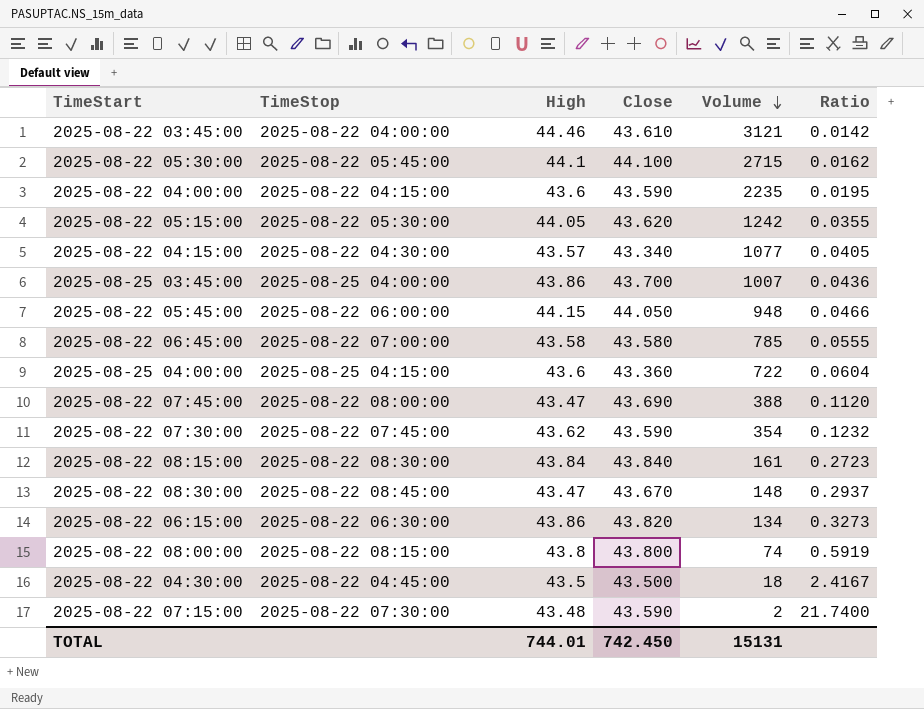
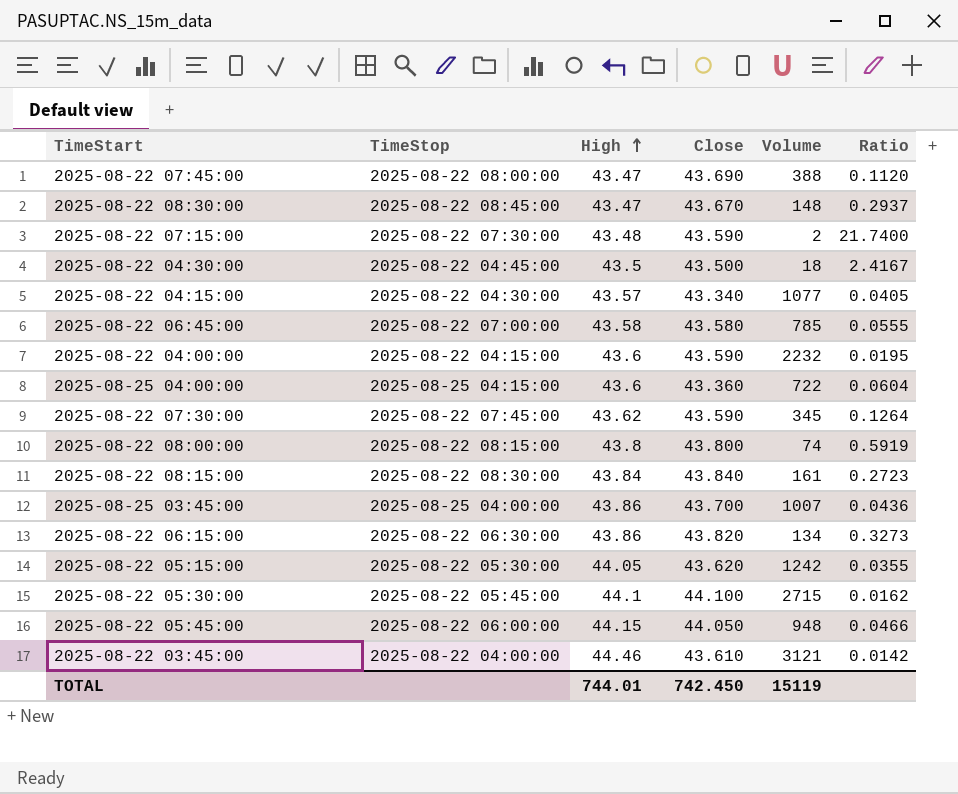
row order: Volume descending -> High ascending
2025-08-22 04:00:00 | Volume: 2235 -> 2232
2025-08-22 07:30:00 | Volume: 354 -> 345
2025-08-22 07:30:00 | Ratio: 0.1232 -> 0.1264
TOTAL | Volume: 15131 -> 15119

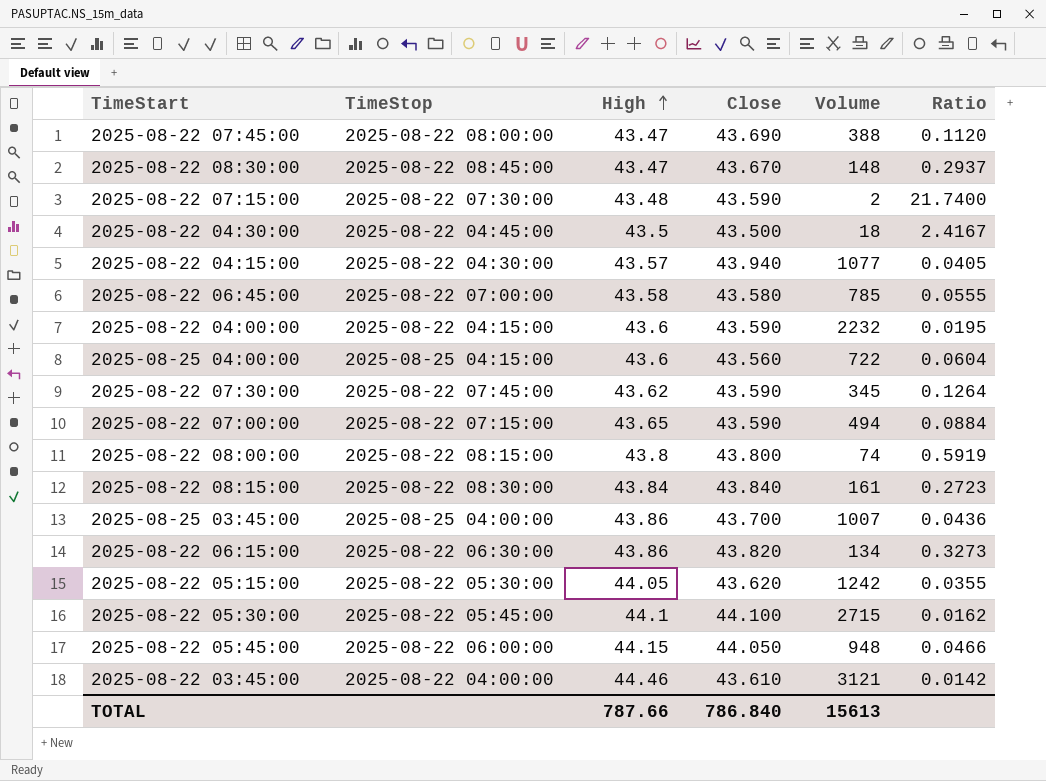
2025-08-22 04:15:00 | Close: 43.340 -> 43.940
2025-08-25 04:00:00 | Close: 43.360 -> 43.560
row 2025-08-22 07:00:00: none -> 2025-08-22 07:15:00 | 43.65 | 43.590 | 494 | 0.0884
TOTAL | High: 744.01 -> 787.66
TOTAL | Close: 742.450 -> 786.840
TOTAL | Volume: 15119 -> 15613

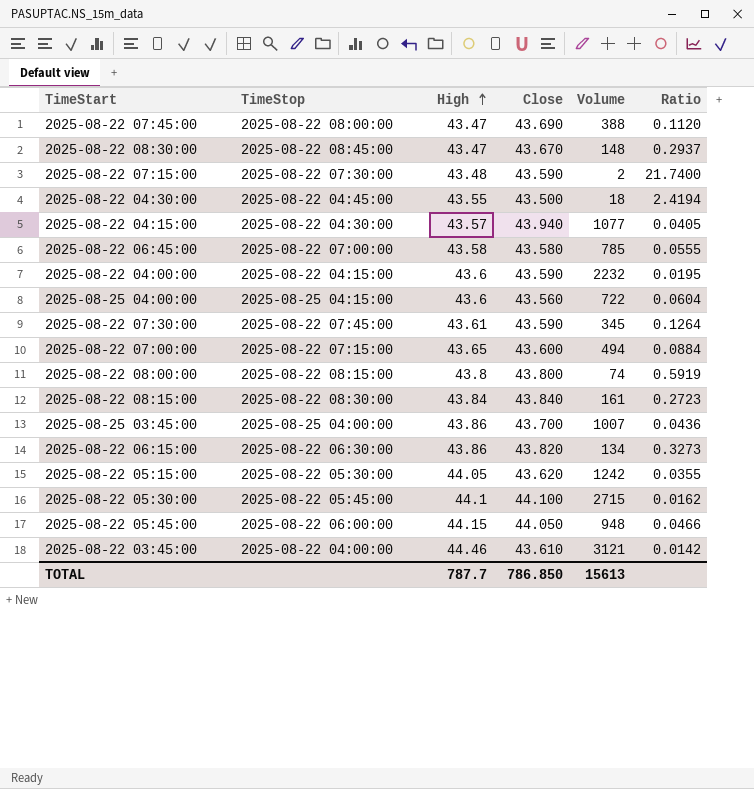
2025-08-22 04:30:00 | High: 43.5 -> 43.55
2025-08-22 04:30:00 | Ratio: 2.4167 -> 2.4194
2025-08-22 07:30:00 | High: 43.62 -> 43.61
2025-08-22 07:00:00 | Close: 43.590 -> 43.600
TOTAL | High: 787.66 -> 787.7
TOTAL | Close: 786.840 -> 786.850

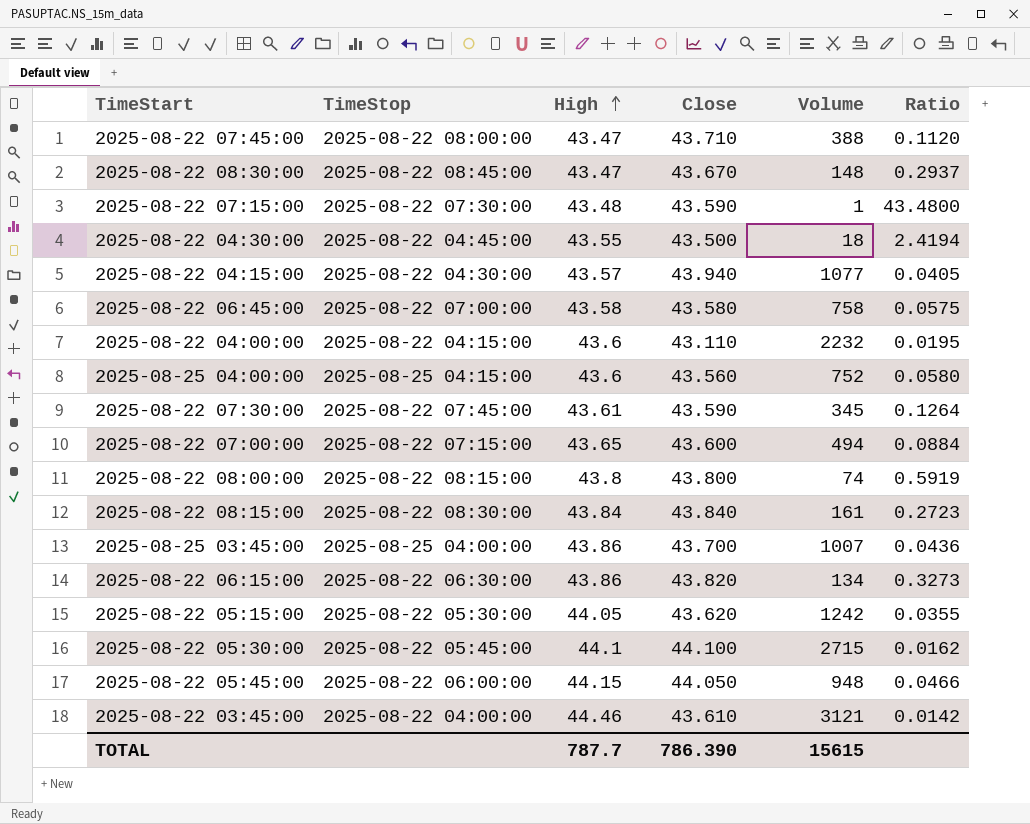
2025-08-22 07:45:00 | Close: 43.690 -> 43.710
2025-08-22 07:15:00 | Volume: 2 -> 1
2025-08-22 07:15:00 | Ratio: 21.7400 -> 43.4800
2025-08-22 06:45:00 | Volume: 785 -> 758
2025-08-22 06:45:00 | Ratio: 0.0555 -> 0.0575
2025-08-22 04:00:00 | Close: 43.590 -> 43.110
2025-08-25 04:00:00 | Volume: 722 -> 752
2025-08-25 04:00:00 | Ratio: 0.0604 -> 0.0580
TOTAL | Close: 786.850 -> 786.390
TOTAL | Volume: 15613 -> 15615

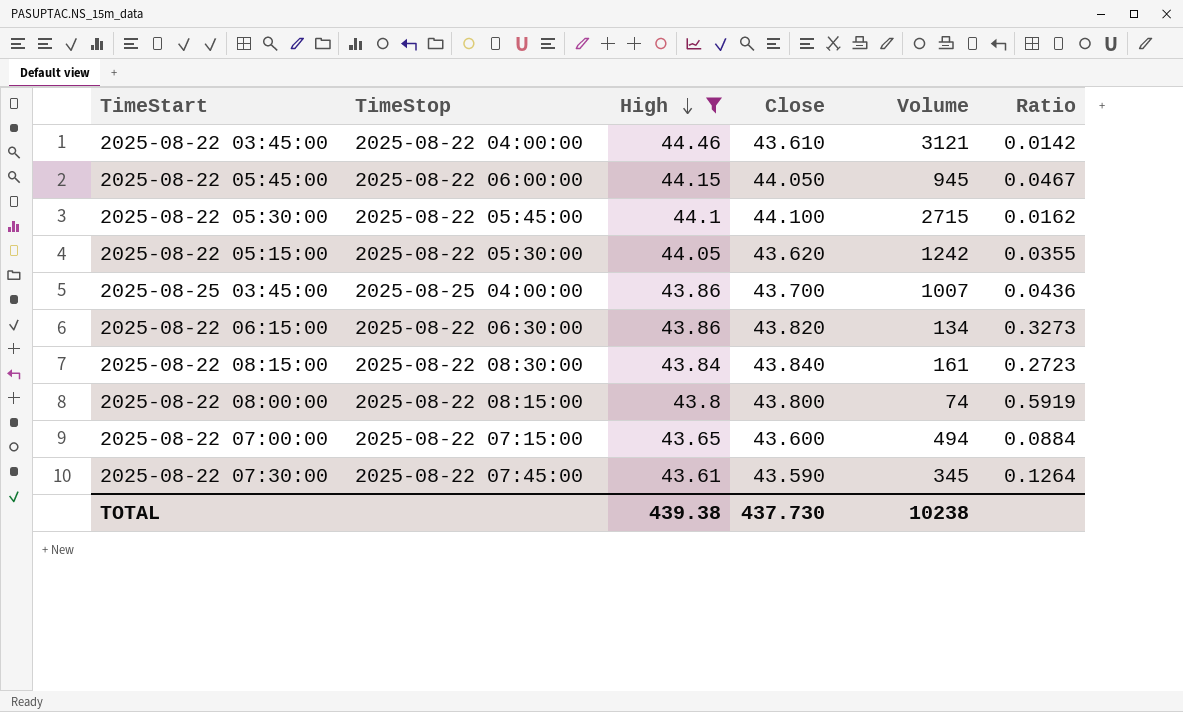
filter: none -> High >= 43.61
row order: High ascending -> High descending
2025-08-22 05:45:00 | Volume: 948 -> 945
2025-08-22 05:45:00 | Ratio: 0.0466 -> 0.0467
TOTAL | High: 787.7 -> 439.38
TOTAL | Close: 786.390 -> 437.730
TOTAL | Volume: 15615 -> 10238

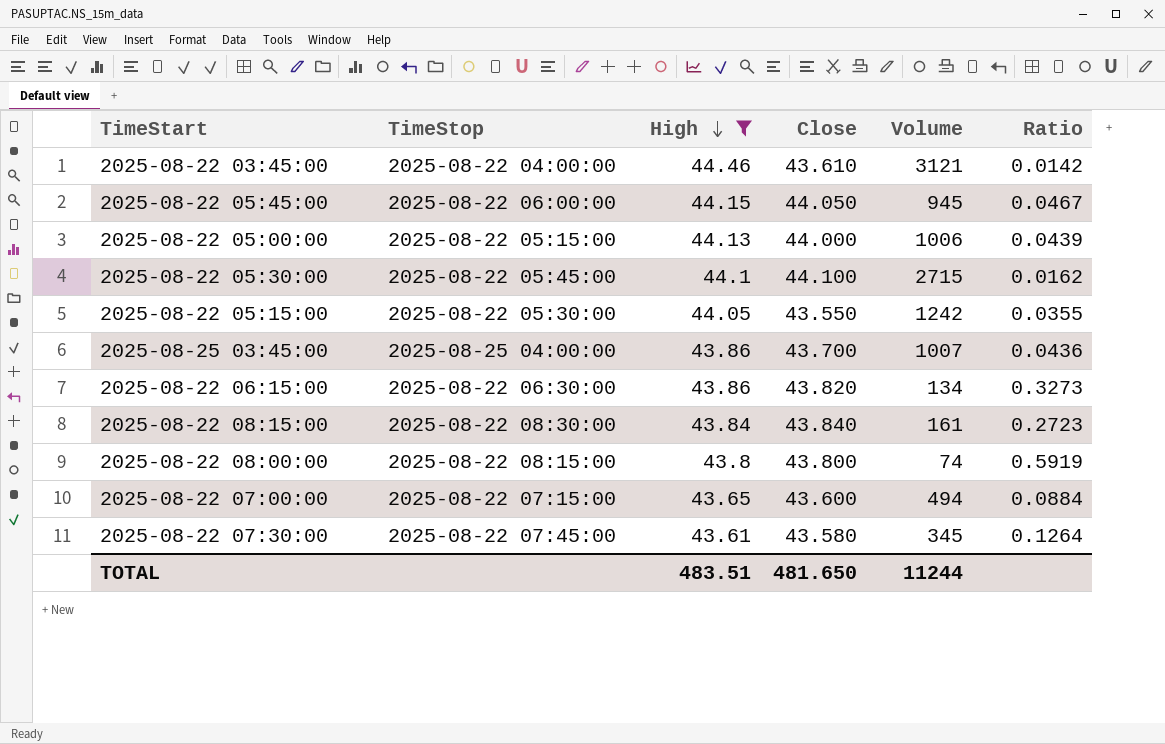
row 2025-08-22 05:00:00: none -> 2025-08-22 05:15:00 | 44.13 | 44.000 | 1006 | 0.0439
2025-08-22 05:15:00 | Close: 43.620 -> 43.550
2025-08-22 07:30:00 | Close: 43.590 -> 43.580
TOTAL | High: 439.38 -> 483.51
TOTAL | Close: 437.730 -> 481.650
TOTAL | Volume: 10238 -> 11244

